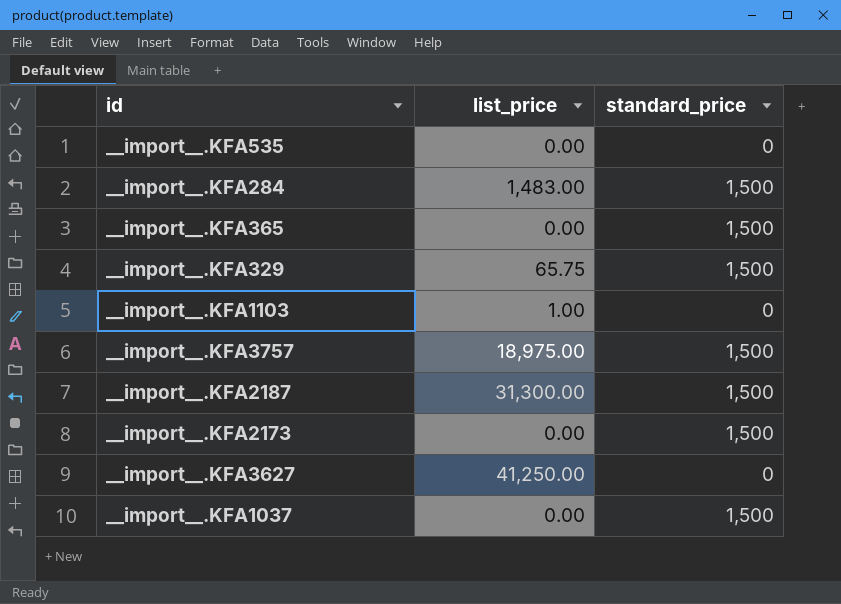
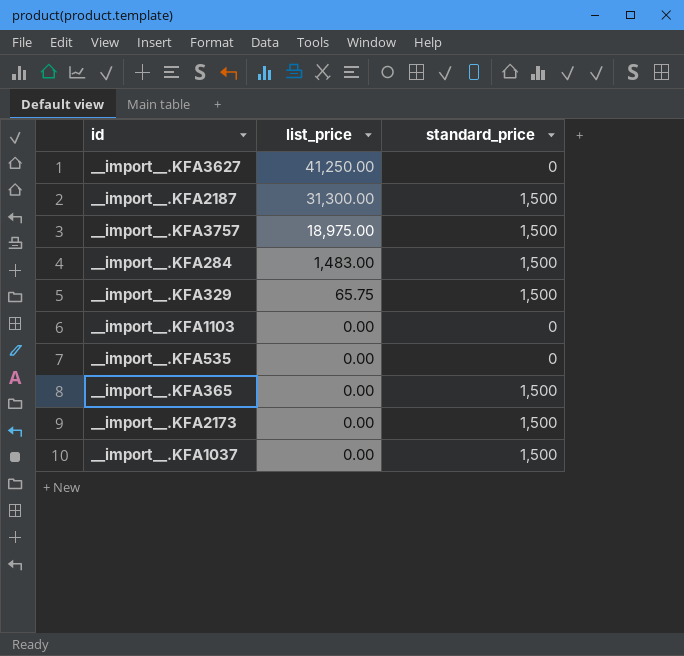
row order: none -> list_price descending
__import__.KFA1103 | list_price: 1.00 -> 0.00

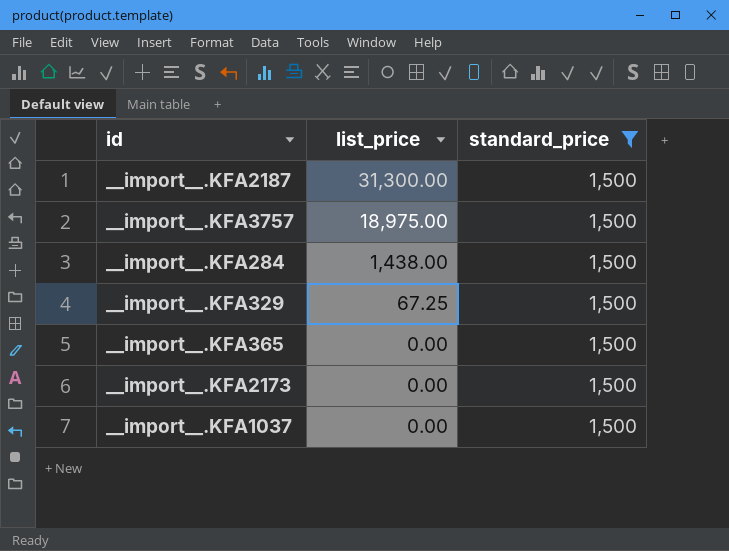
filter: none -> standard_price = 1,500
__import__.KFA284 | list_price: 1,483.00 -> 1,438.00
__import__.KFA329 | list_price: 65.75 -> 67.25

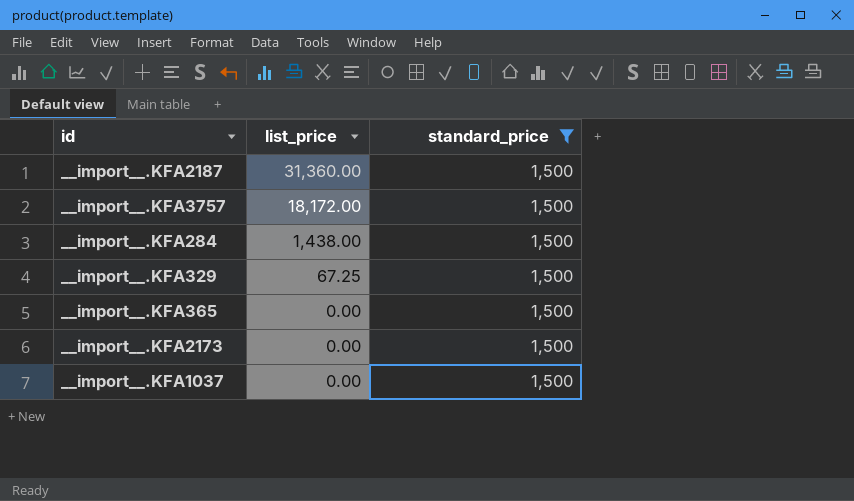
__import__.KFA2187 | list_price: 31,300.00 -> 31,360.00
__import__.KFA3757 | list_price: 18,975.00 -> 18,172.00

